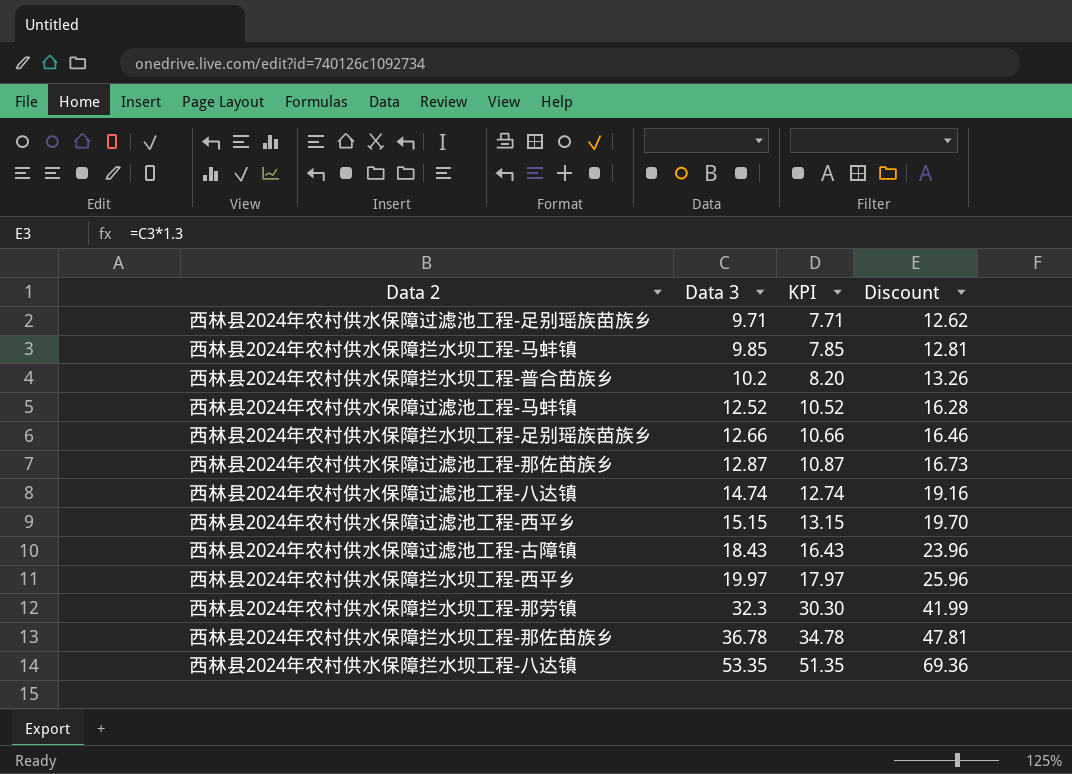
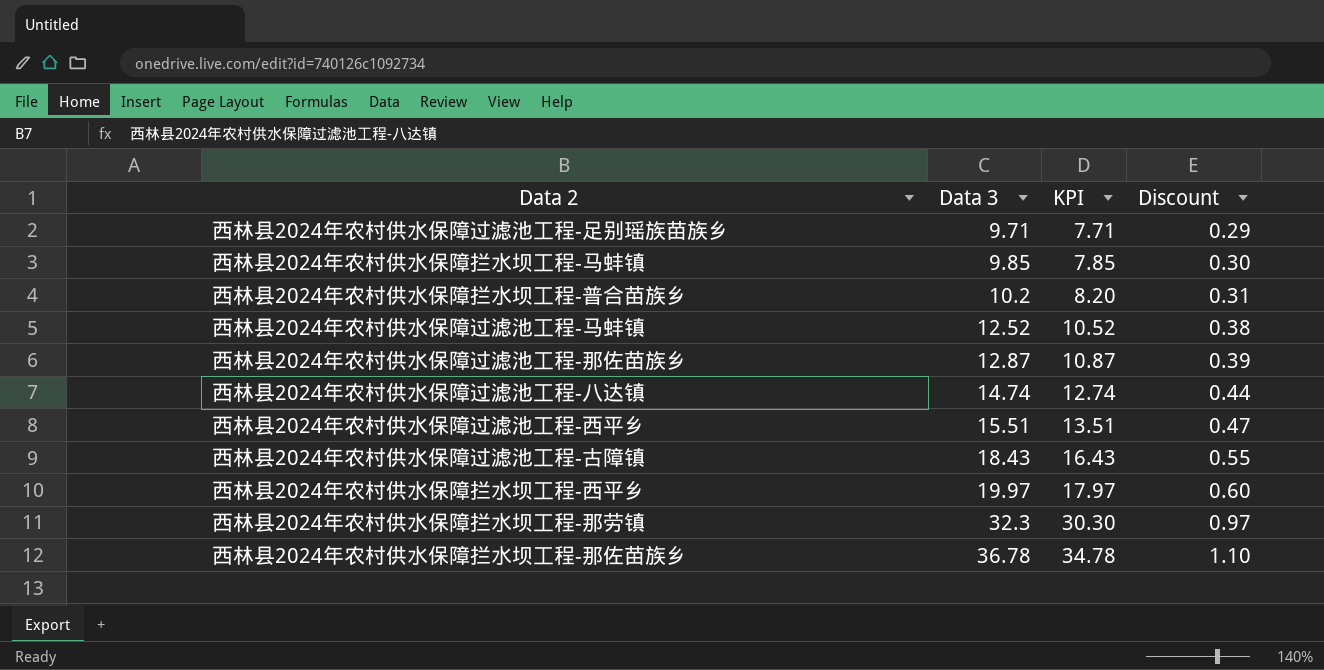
column Discount | formula: [Data 3] * 1.3 -> [Data 3] * 0.03
row 西林县2024年农村供水保障拦水坝工程-足别瑶族苗族乡: 12.66 | 10.66 | 16.46 -> none
row 西林县2024年农村供水保障拦水坝工程-八达镇: 53.35 | 51.35 | 69.36 -> none
西林县2024年农村供水保障过滤池工程-西平乡 | Data 3: 15.15 -> 15.51
西林县2024年农村供水保障过滤池工程-西平乡 | KPI: 13.15 -> 13.51

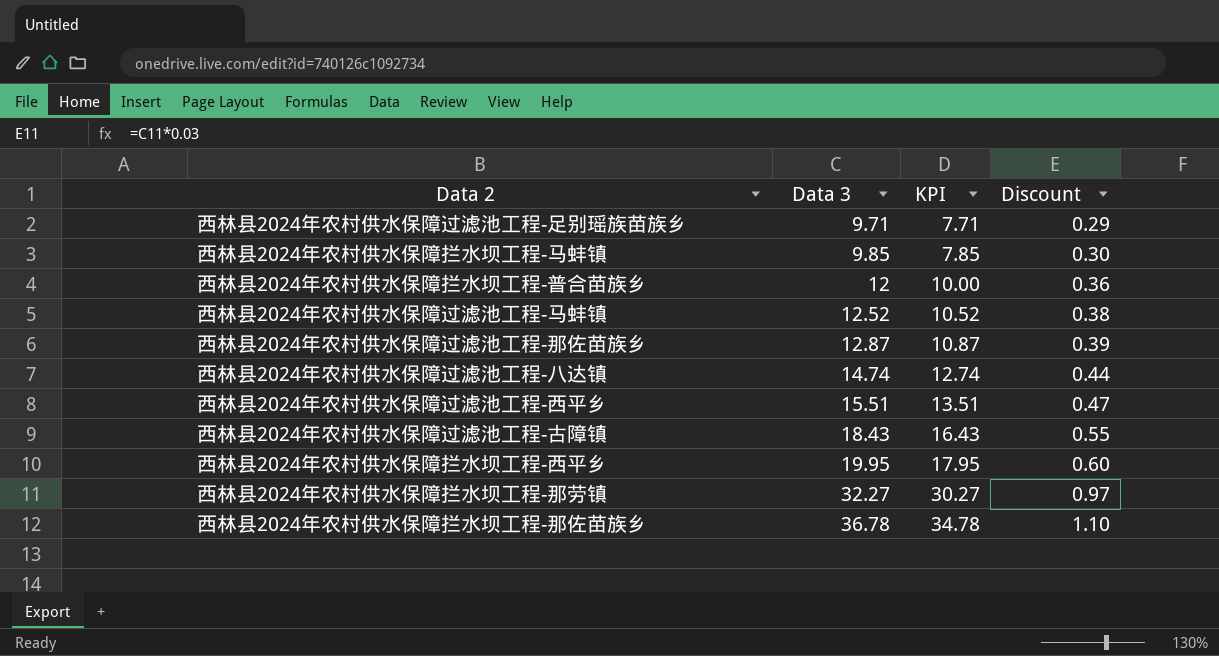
西林县2024年农村供水保障拦水坝工程-普合苗族乡 | Data 3: 10.2 -> 12
西林县2024年农村供水保障拦水坝工程-普合苗族乡 | KPI: 8.20 -> 10.00
西林县2024年农村供水保障拦水坝工程-普合苗族乡 | Discount: 0.31 -> 0.36
西林县2024年农村供水保障拦水坝工程-西平乡 | Data 3: 19.97 -> 19.95
西林县2024年农村供水保障拦水坝工程-西平乡 | KPI: 17.97 -> 17.95
西林县2024年农村供水保障拦水坝工程-那劳镇 | Data 3: 32.3 -> 32.27
西林县2024年农村供水保障拦水坝工程-那劳镇 | KPI: 30.30 -> 30.27

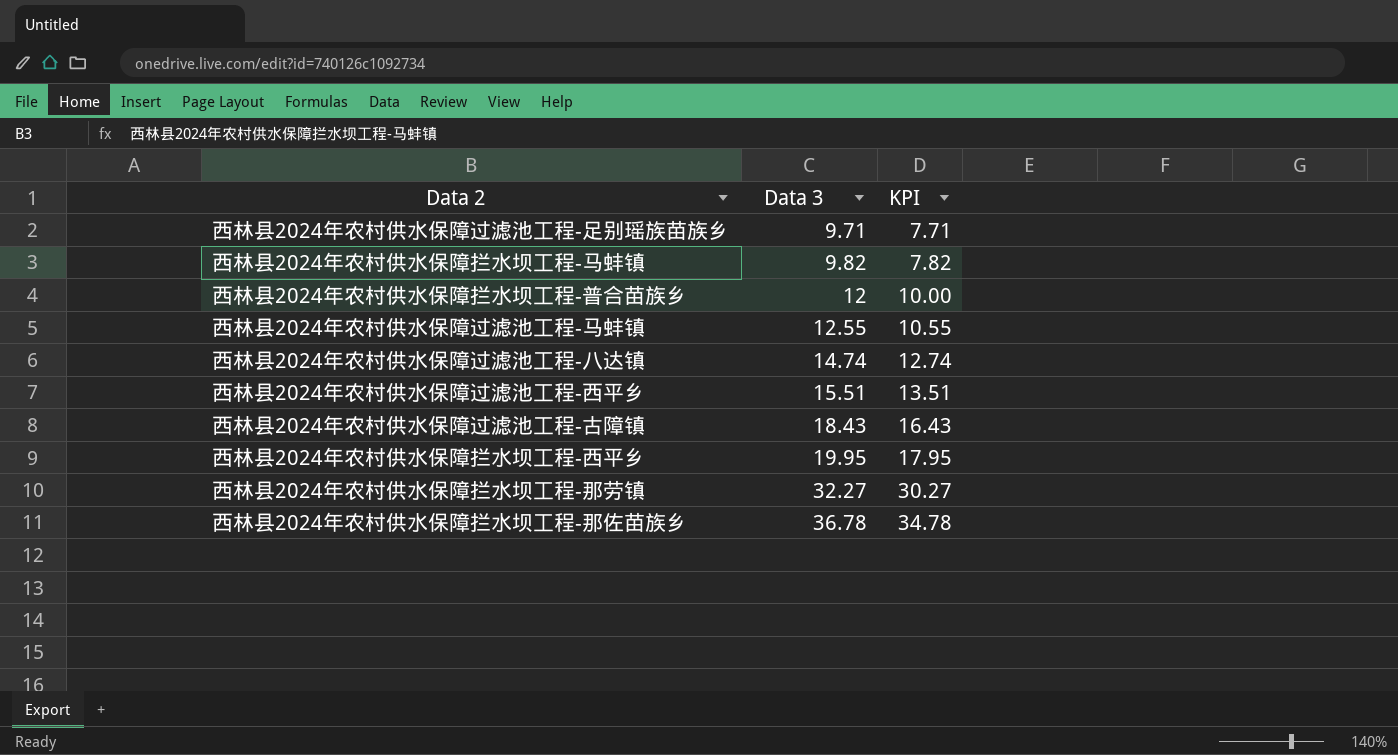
column Discount | formula: [Data 3] * 0.03 -> none
row 西林县2024年农村供水保障过滤池工程-那佐苗族乡: 12.87 | 10.87 | 0.39 -> none
西林县2024年农村供水保障拦水坝工程-马蚌镇 | Data 3: 9.85 -> 9.82
西林县2024年农村供水保障拦水坝工程-马蚌镇 | KPI: 7.85 -> 7.82
西林县2024年农村供水保障过滤池工程-马蚌镇 | Data 3: 12.52 -> 12.55
西林县2024年农村供水保障过滤池工程-马蚌镇 | KPI: 10.52 -> 10.55

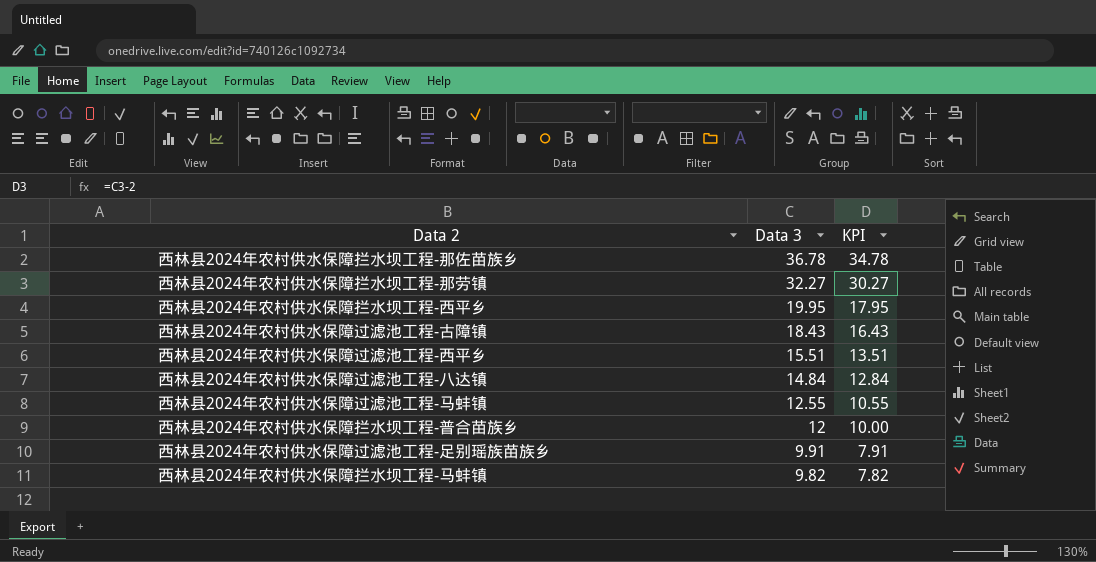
row order: Data 3 ascending -> Data 3 descending
西林县2024年农村供水保障过滤池工程-八达镇 | Data 3: 14.74 -> 14.84
西林县2024年农村供水保障过滤池工程-八达镇 | KPI: 12.74 -> 12.84
西林县2024年农村供水保障过滤池工程-足别瑶族苗族乡 | Data 3: 9.71 -> 9.91
西林县2024年农村供水保障过滤池工程-足别瑶族苗族乡 | KPI: 7.71 -> 7.91

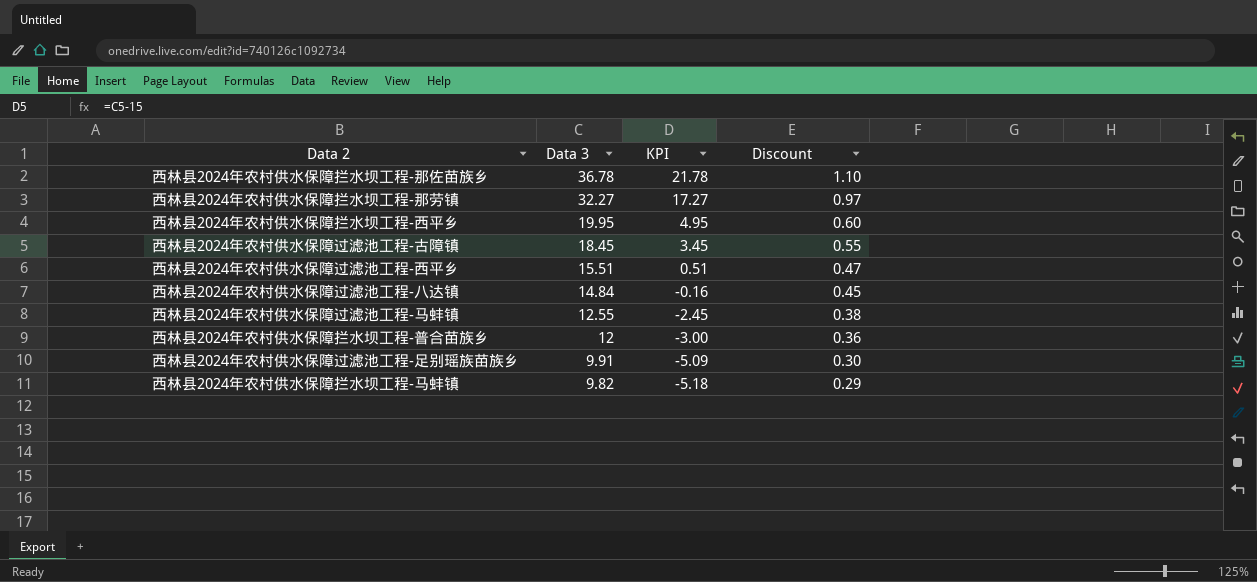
column KPI | formula: [Data 3] - 2 -> [Data 3] - 15
column Discount | formula: none -> [Data 3] * 0.03
西林县2024年农村供水保障过滤池工程-古障镇 | Data 3: 18.43 -> 18.45

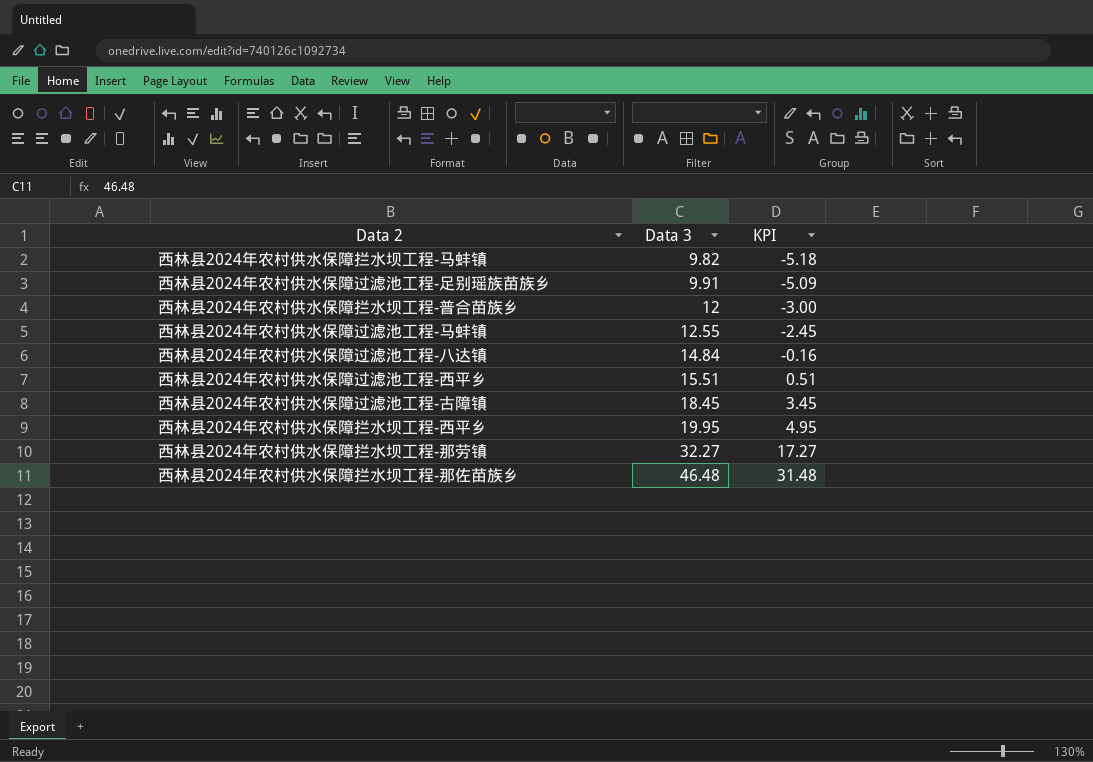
row order: Data 3 descending -> Data 3 ascending
column Discount | formula: [Data 3] * 0.03 -> none
西林县2024年农村供水保障拦水坝工程-那佐苗族乡 | Data 3: 36.78 -> 46.48
西林县2024年农村供水保障拦水坝工程-那佐苗族乡 | KPI: 21.78 -> 31.48

